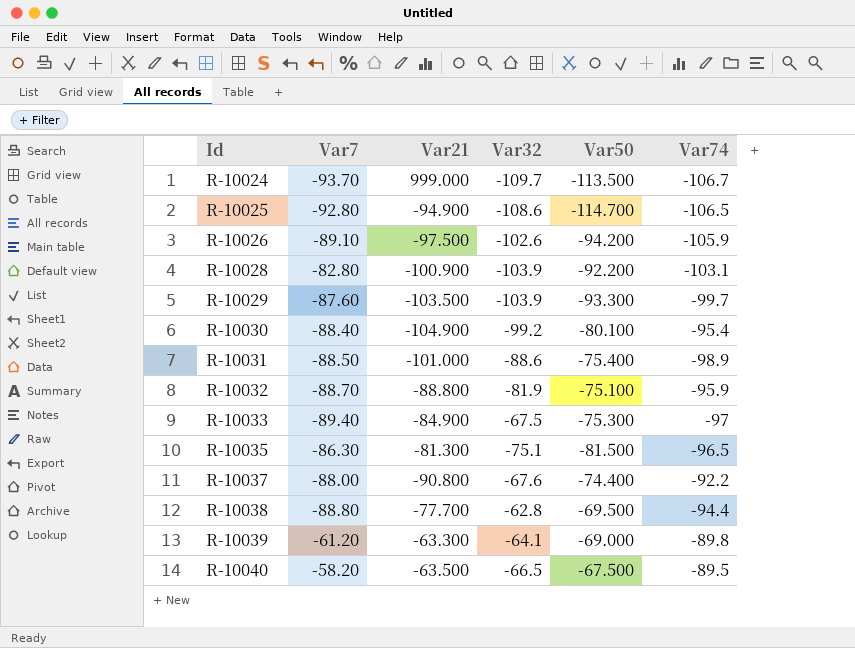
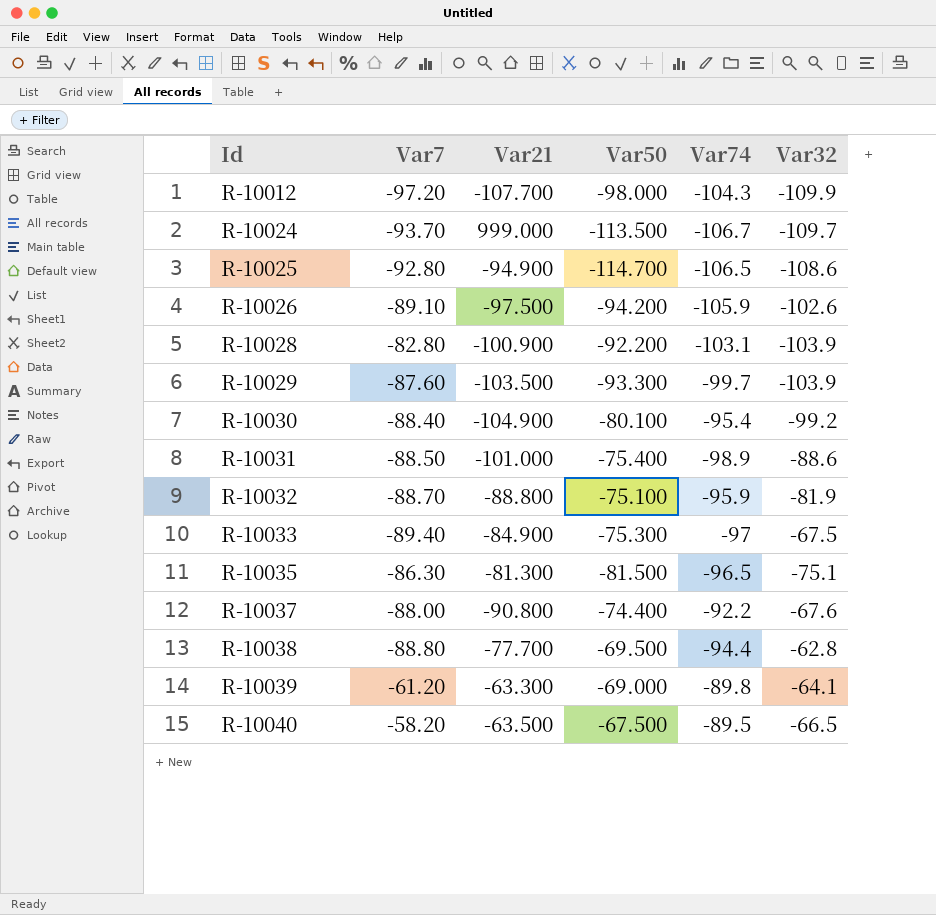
column Var32 | position: 4 -> 6
row R-10012: none -> -97.20 | -107.700 | -98.000 | -104.3 | -109.9

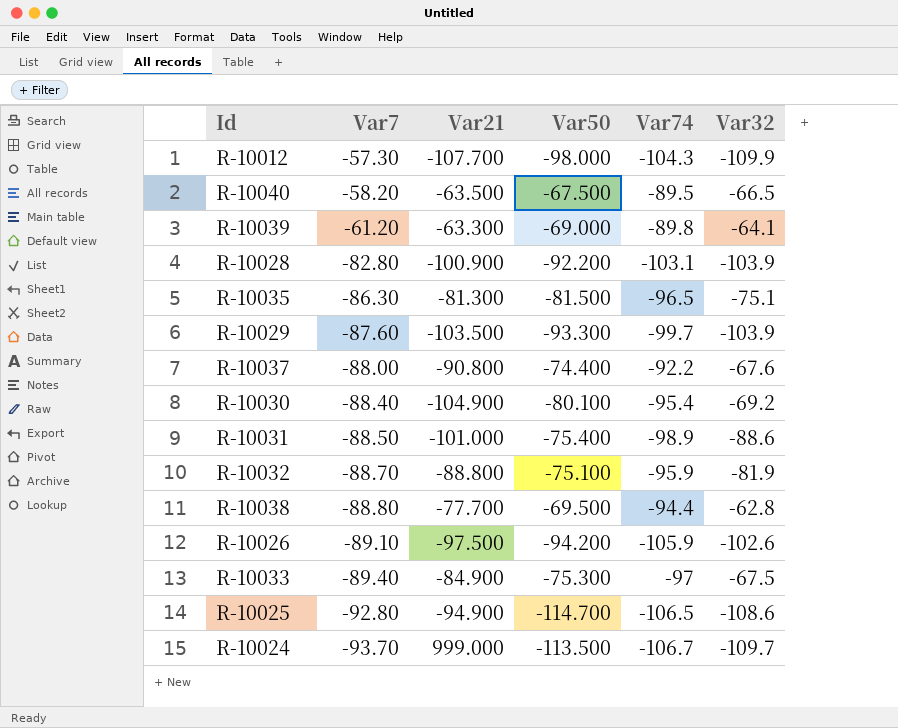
row order: Id ascending -> Var7 descending
R-10012 | Var7: -97.20 -> -57.30
R-10030 | Var32: -99.2 -> -69.2

